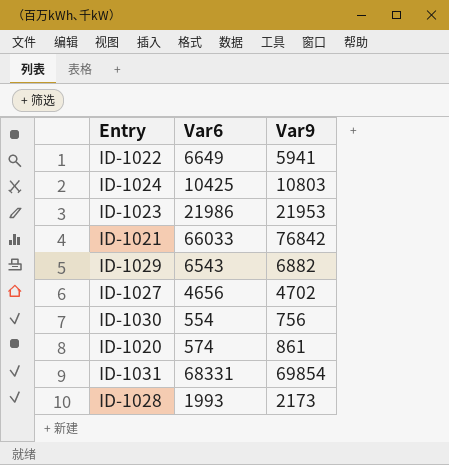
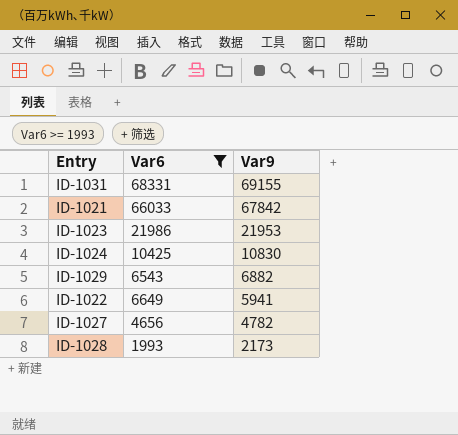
filter: none -> Var6 >= 1993
row order: none -> Var9 descending
ID-1031 | Var9: 69854 -> 69155
ID-1021 | Var9: 76842 -> 67842
ID-1024 | Var9: 10803 -> 10830
ID-1027 | Var9: 4702 -> 4782

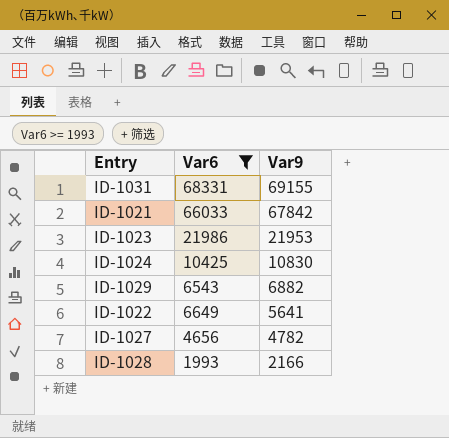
ID-1022 | Var9: 5941 -> 5641
ID-1028 | Var9: 2173 -> 2166

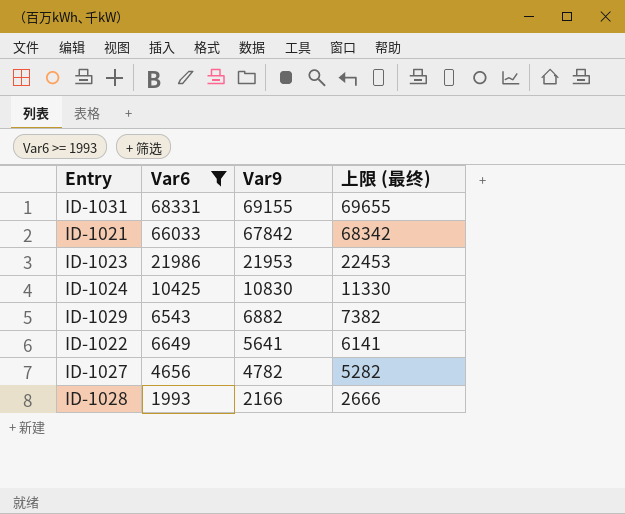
column 上限 (最终) | formula: none -> [Var9] + 500

